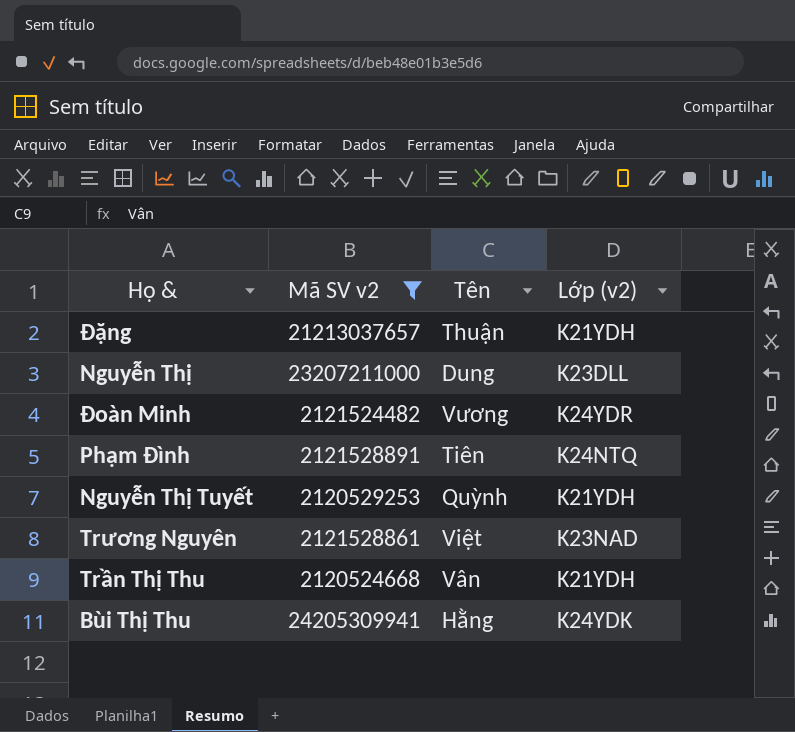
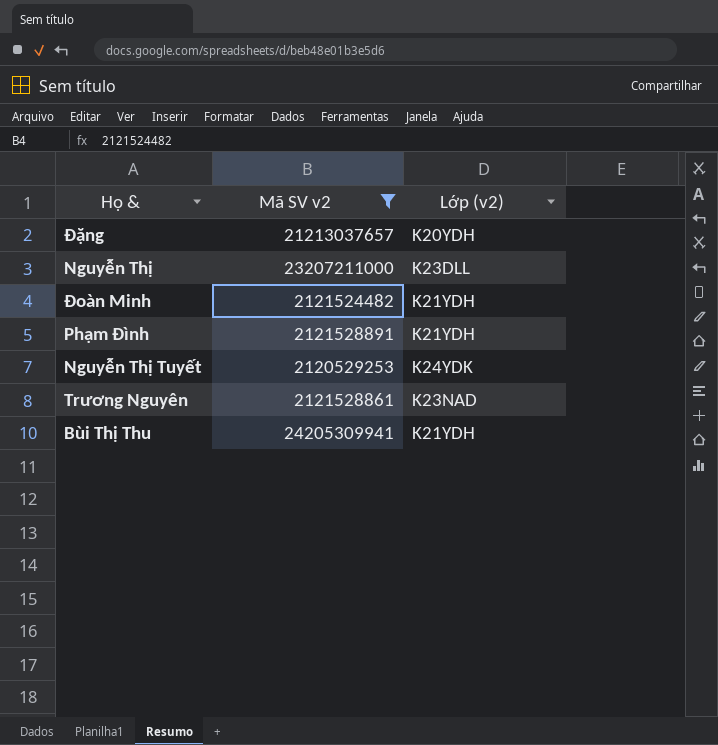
column Tên | position: 3 -> none
row Trần Thị Thu: 2120524668 | Vân | K21YDH -> none
Đặng | Lớp (v2): K21YDH -> K20YDH
Đoàn Minh | Lớp (v2): K24YDR -> K21YDH
Phạm Đình | Lớp (v2): K24NTQ -> K21YDH
Nguyễn Thị Tuyết | Lớp (v2): K21YDH -> K24YDK
Bùi Thị Thu | Lớp (v2): K24YDK -> K21YDH

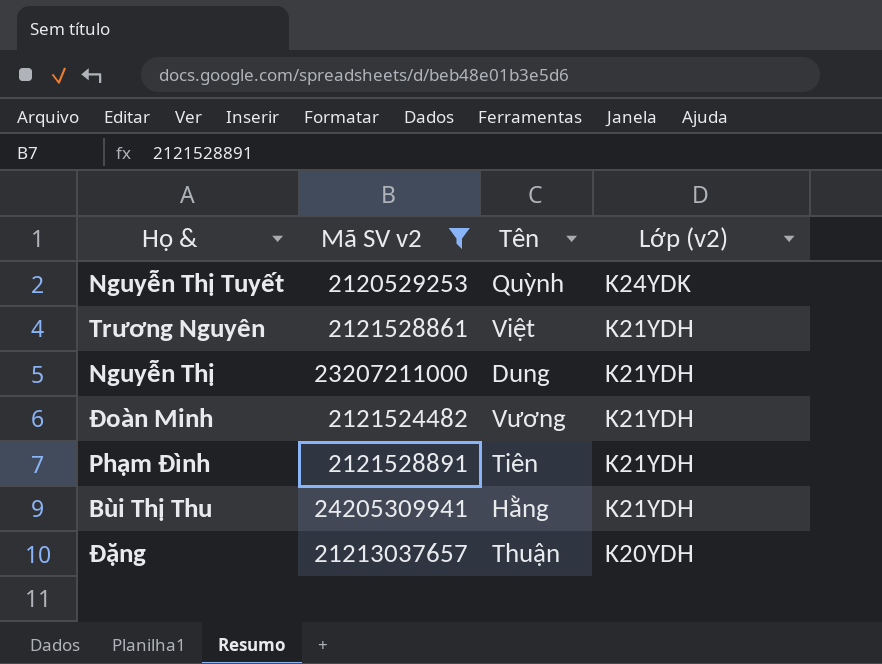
row order: none -> Lớp (v2) descending
column Tên | position: none -> 3
Trương Nguyên | Lớp (v2): K23NAD -> K21YDH
Nguyễn Thị | Lớp (v2): K23DLL -> K21YDH

